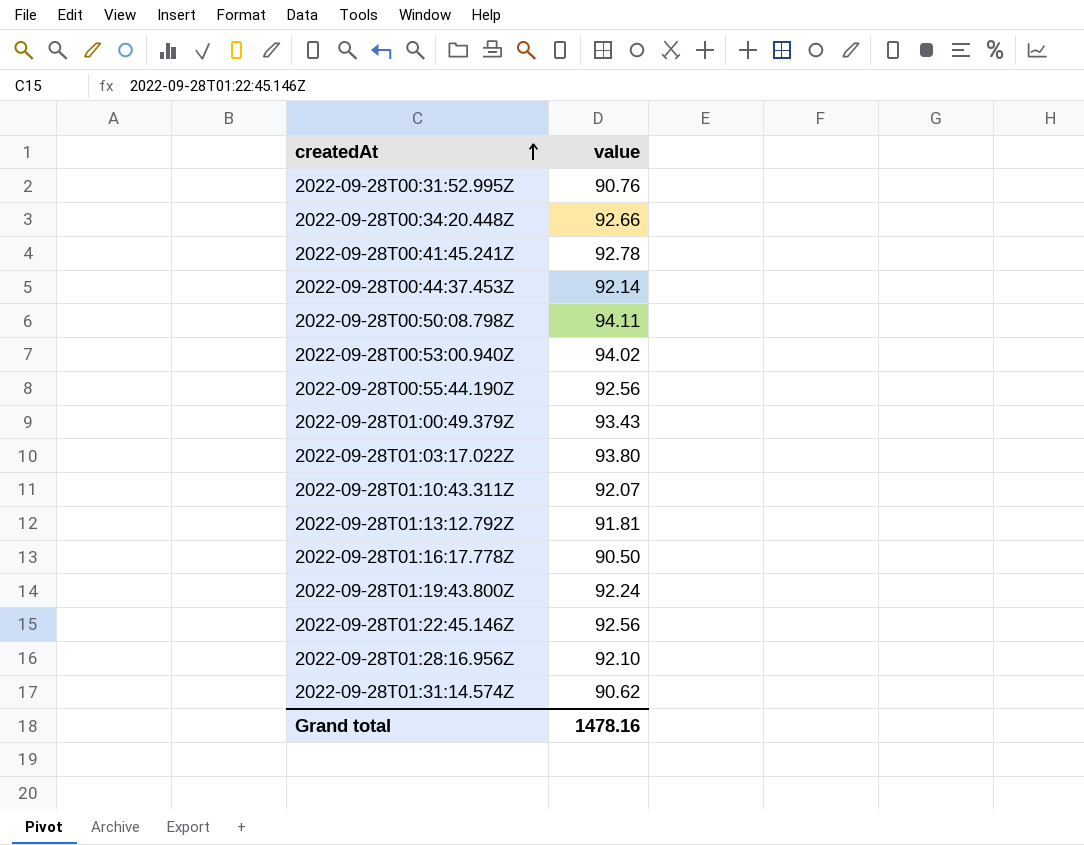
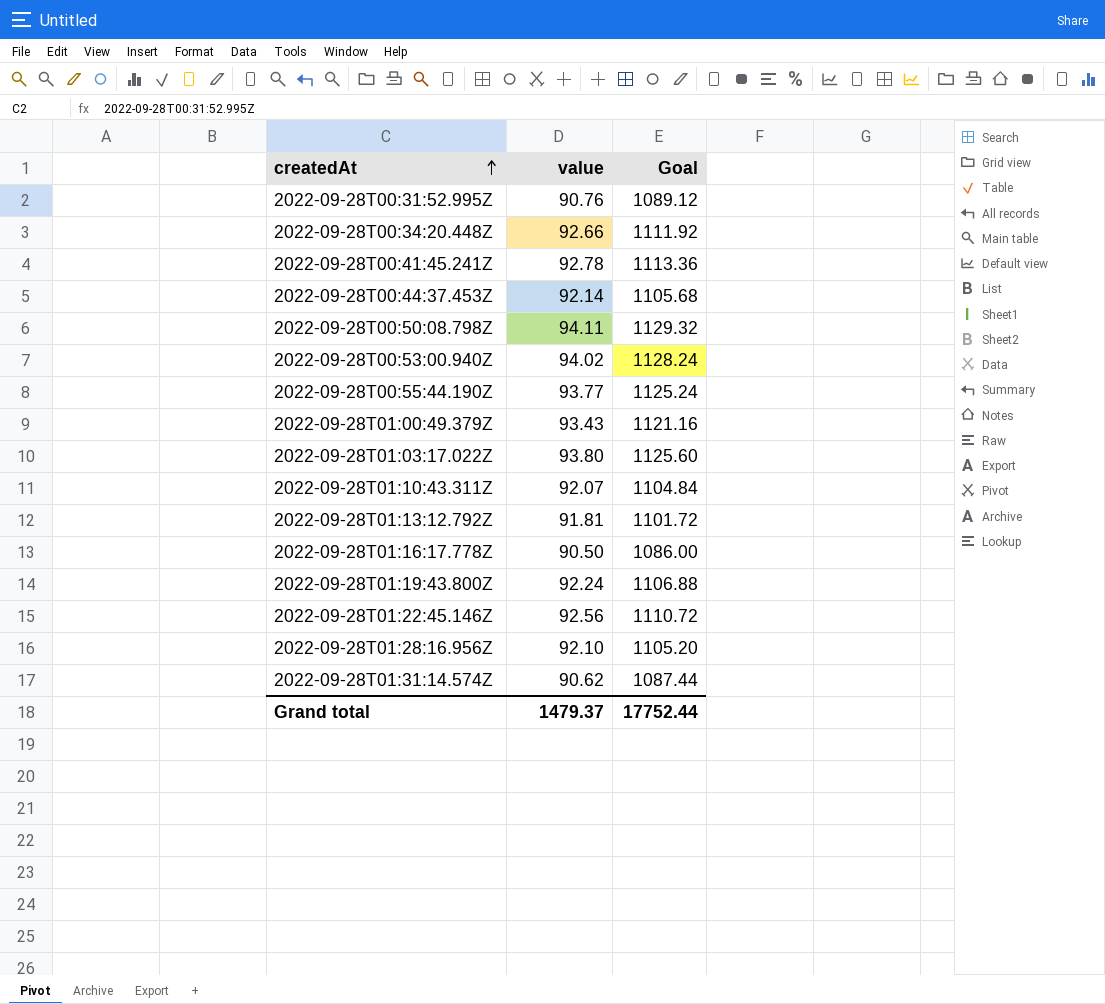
column Goal | formula: none -> [value] * 12
2022-09-28T00:55:44.190Z | value: 92.56 -> 93.77
Grand total | value: 1478.16 -> 1479.37

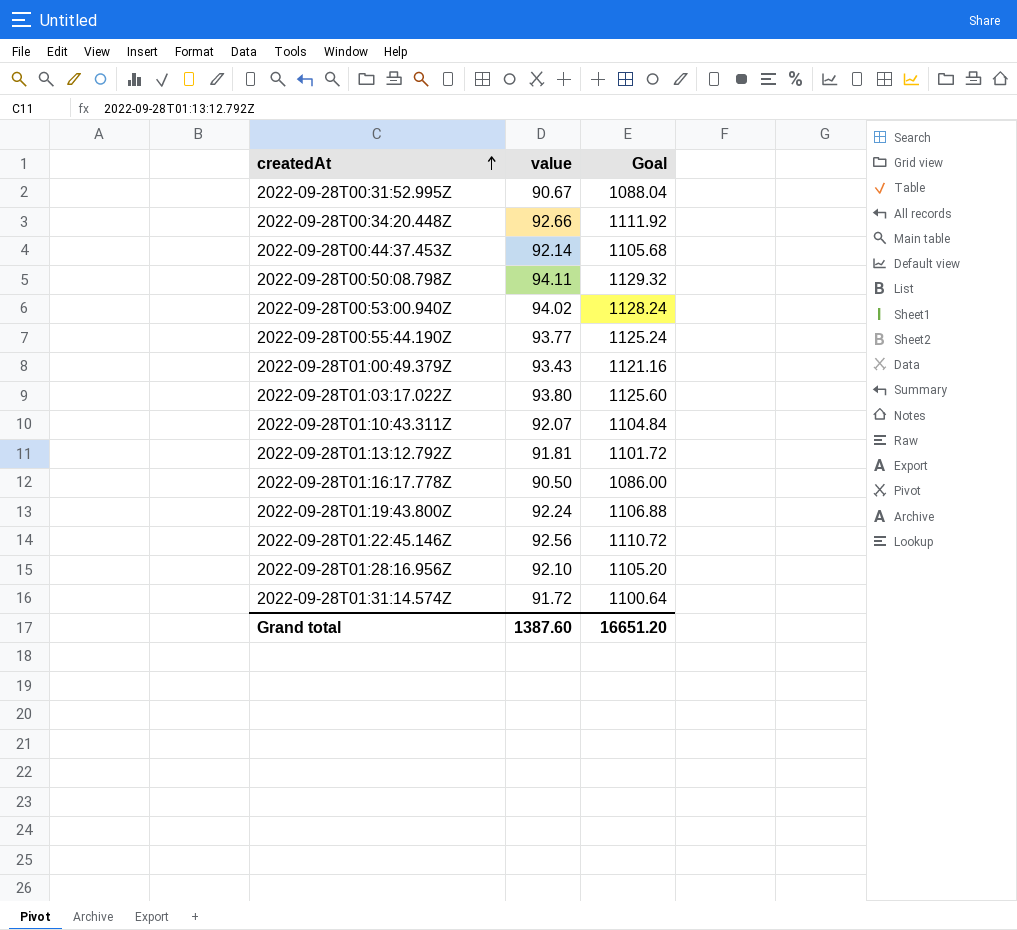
row 2022-09-28T00:41:45.241Z: 92.78 | 1113.36 -> none
2022-09-28T00:31:52.995Z | value: 90.76 -> 90.67
2022-09-28T00:31:52.995Z | Goal: 1089.12 -> 1088.04
2022-09-28T01:31:14.574Z | value: 90.62 -> 91.72
2022-09-28T01:31:14.574Z | Goal: 1087.44 -> 1100.64
Grand total | value: 1479.37 -> 1387.60
Grand total | Goal: 17752.44 -> 16651.20

